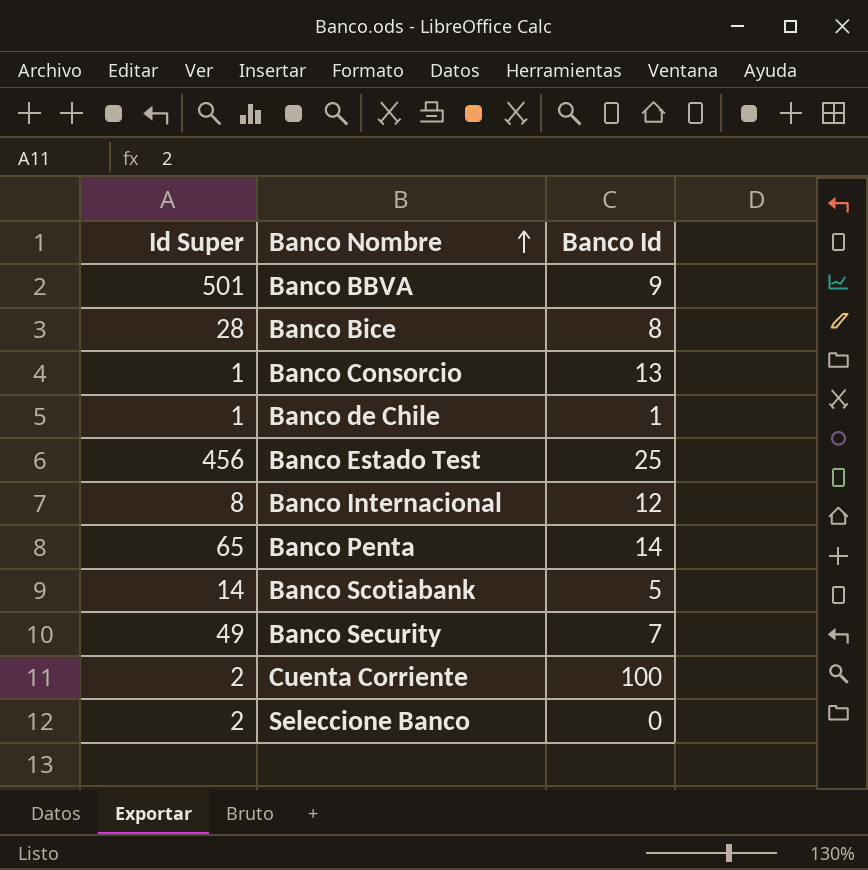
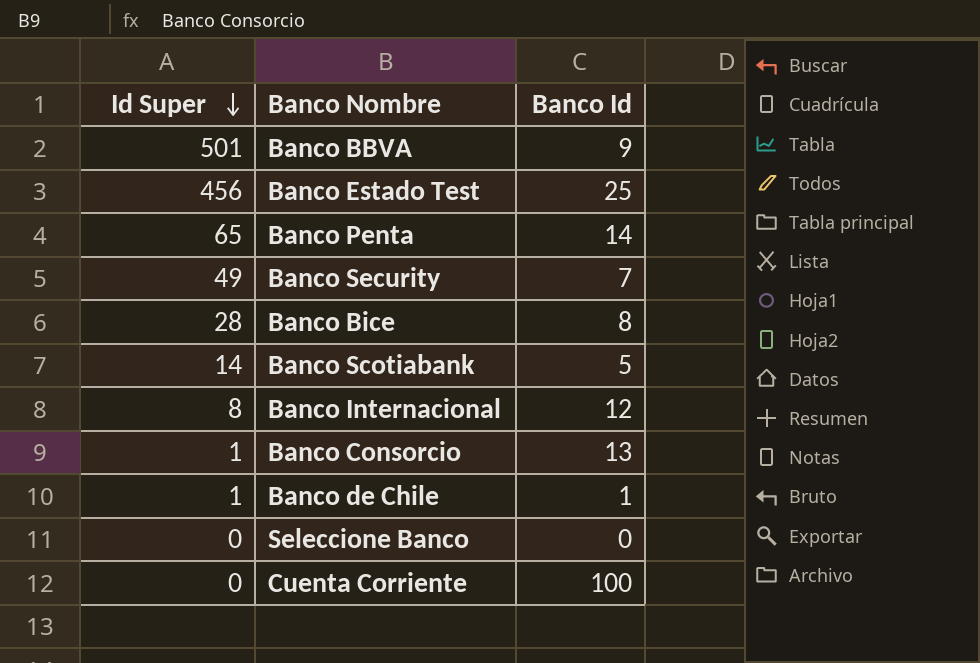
row order: Banco Nombre ascending -> Id Super descending
Seleccione Banco | Id Super: 2 -> 0
Cuenta Corriente | Id Super: 2 -> 0

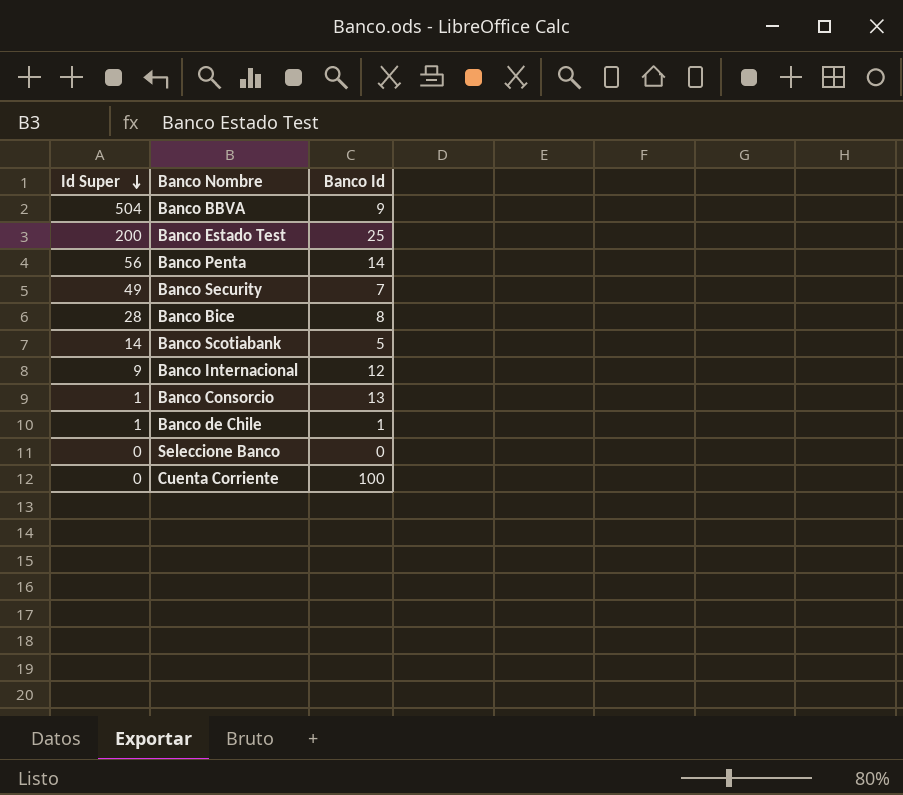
Banco BBVA | Id Super: 501 -> 504
Banco Estado Test | Id Super: 456 -> 200
Banco Penta | Id Super: 65 -> 56
Banco Internacional | Id Super: 8 -> 9

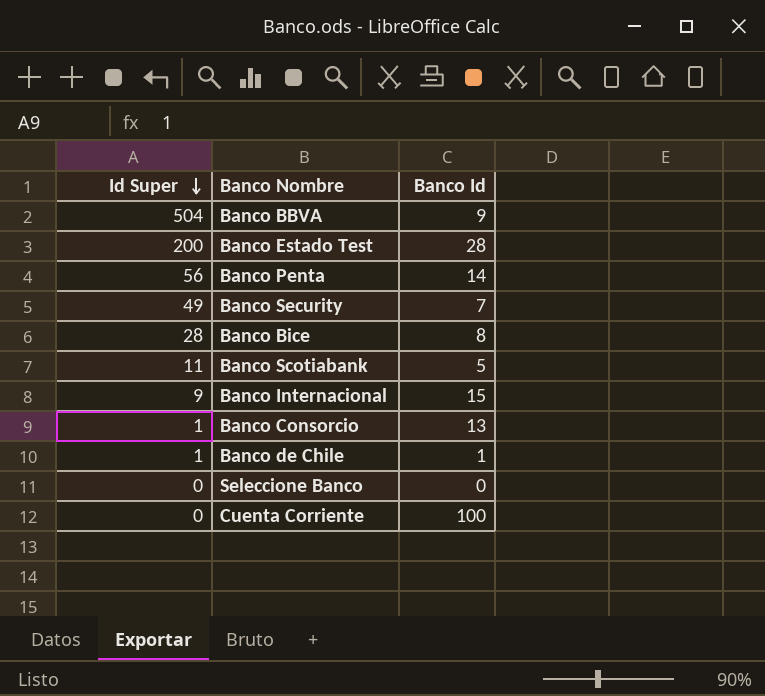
Banco Estado Test | Banco Id: 25 -> 28
Banco Scotiabank | Id Super: 14 -> 11
Banco Internacional | Banco Id: 12 -> 15

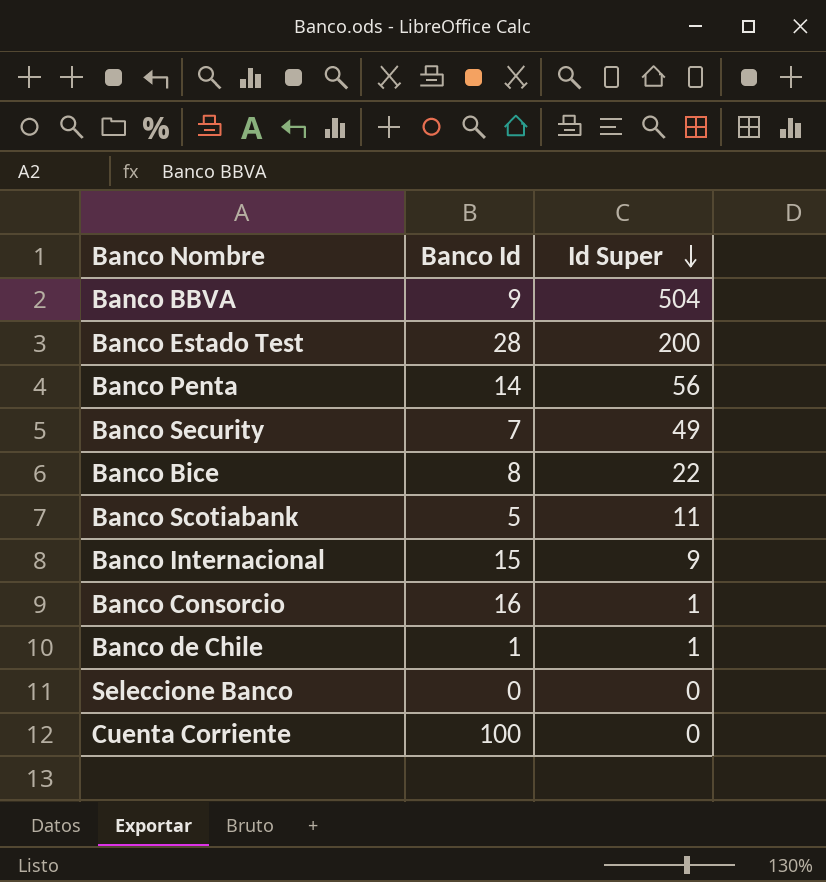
column Id Super | position: 1 -> 3
Banco Bice | Id Super: 28 -> 22
Banco Consorcio | Banco Id: 13 -> 16

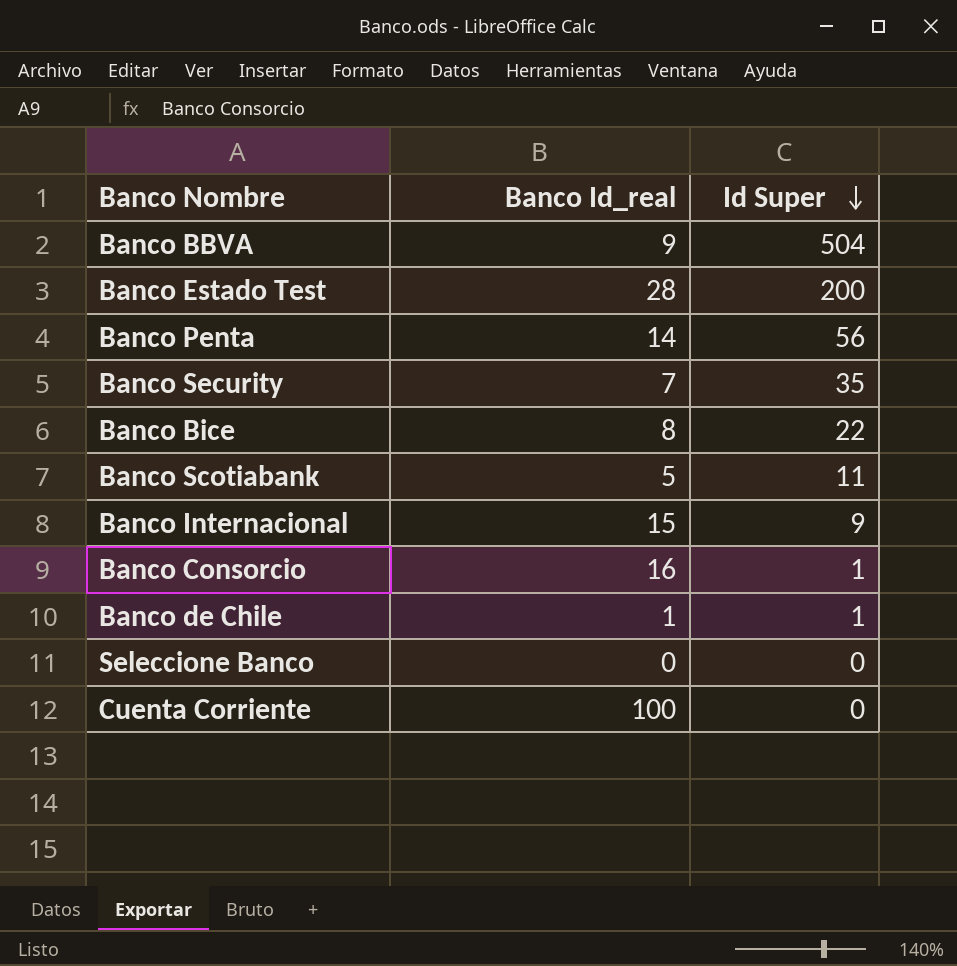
column name: Banco Id -> Banco Id_real
Banco Security | Id Super: 49 -> 35

